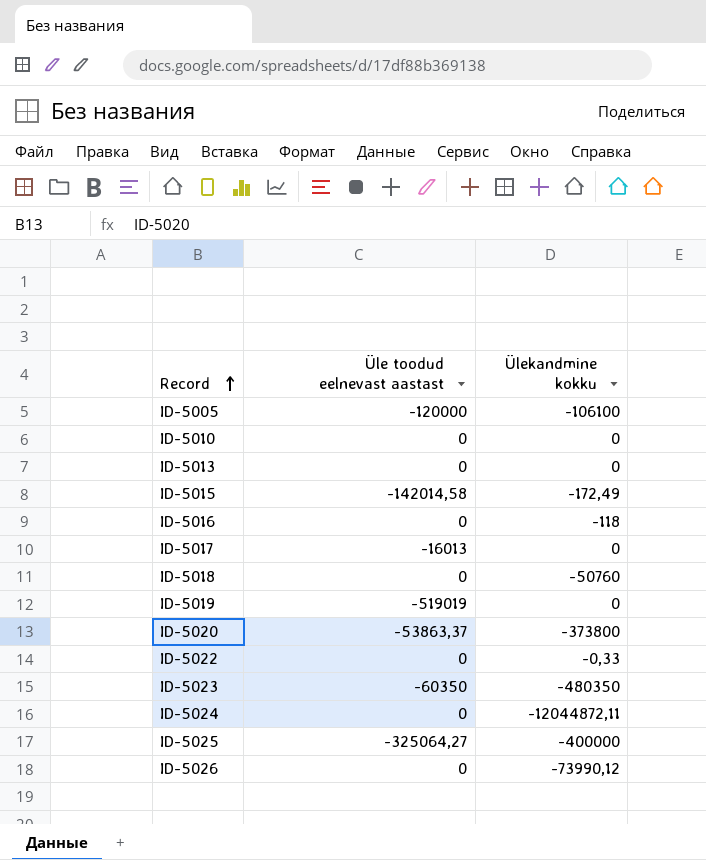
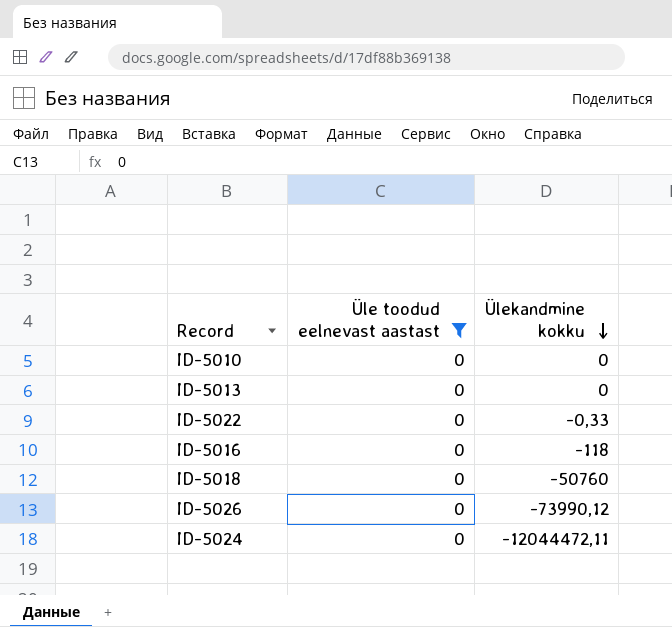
filter: none -> Üle toodud eelnevast aastast = 0
row order: Record ascending -> Ülekandmine kokku descending
ID-5024 | Ülekandmine kokku: -12044872,11 -> -12044472,11

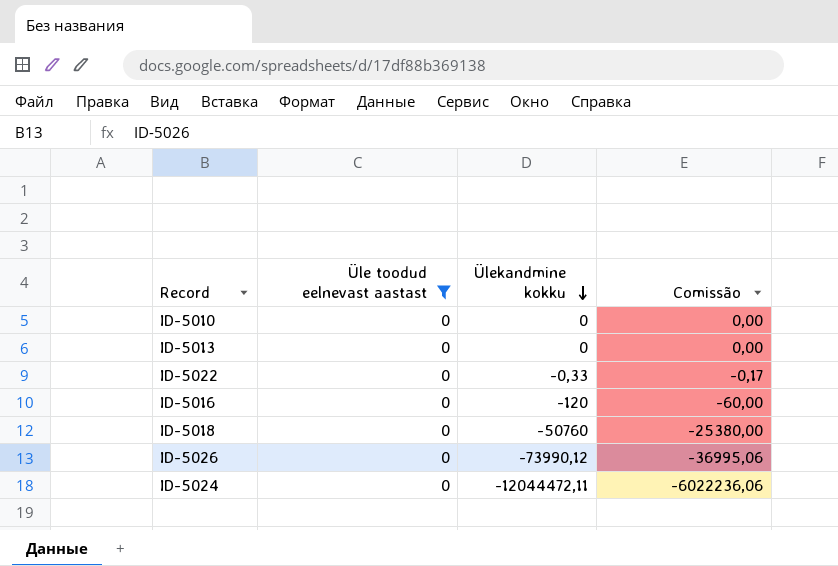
column Comissão | formula: none -> [Ülekandmine kokku] * 0,5
ID-5016 | Ülekandmine kokku: -118 -> -120

